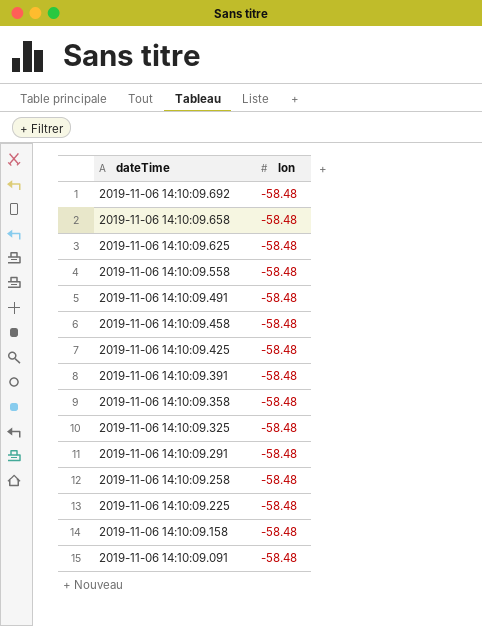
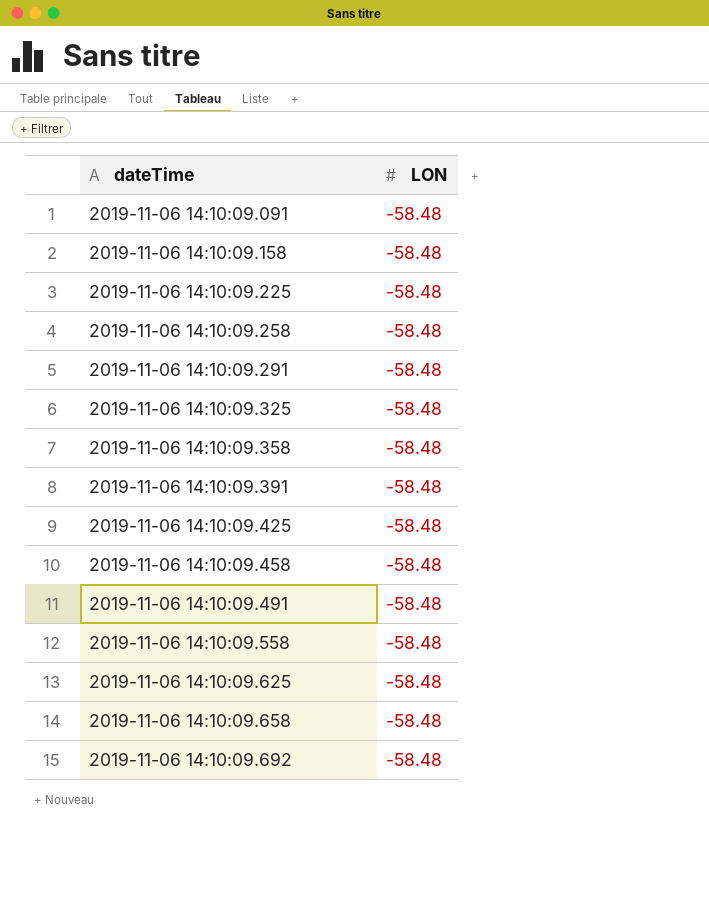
row order: dateTime descending -> dateTime ascending
column name: lon -> LON

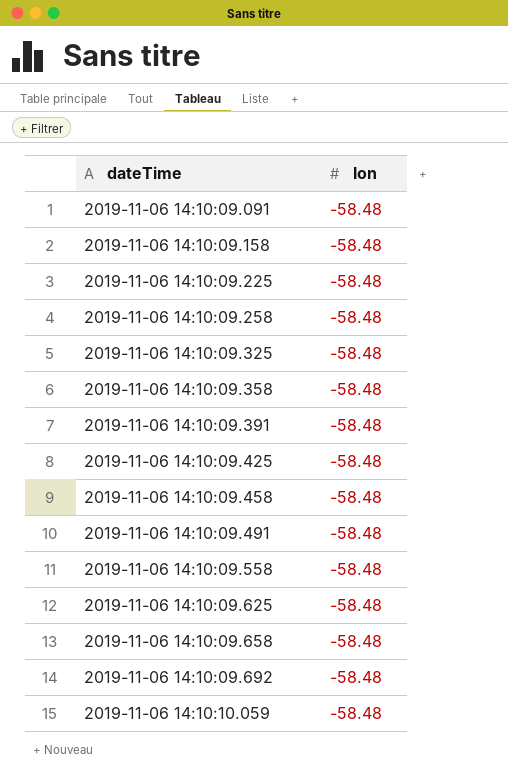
column name: LON -> lon
row 2019-11-06 14:10:09.291: -58.48 -> none
row 2019-11-06 14:10:10.059: none -> -58.48

